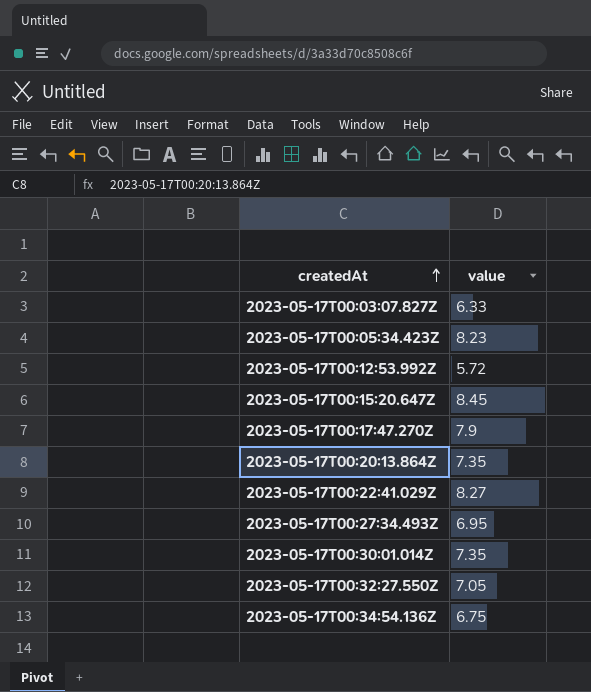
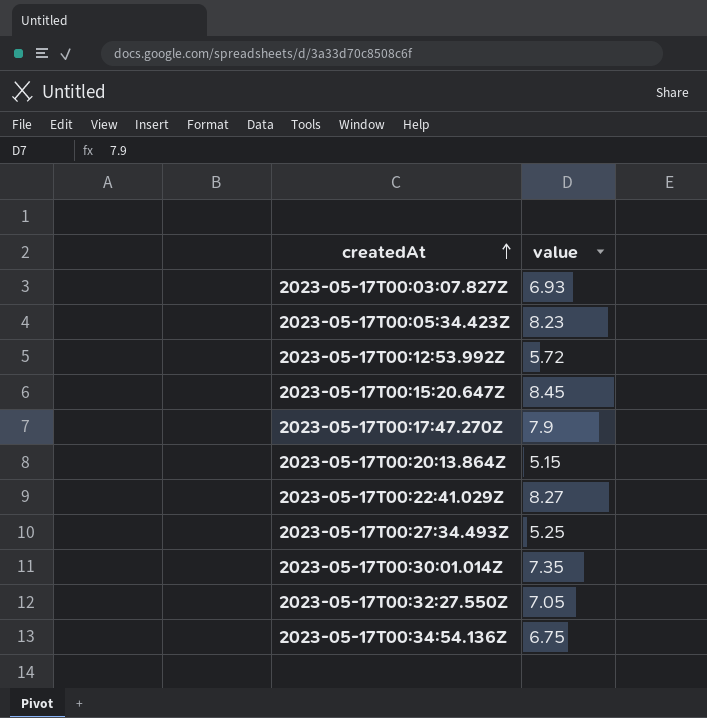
2023-05-17T00:03:07.827Z | value: 6.33 -> 6.93
2023-05-17T00:20:13.864Z | value: 7.35 -> 5.15
2023-05-17T00:27:34.493Z | value: 6.95 -> 5.25

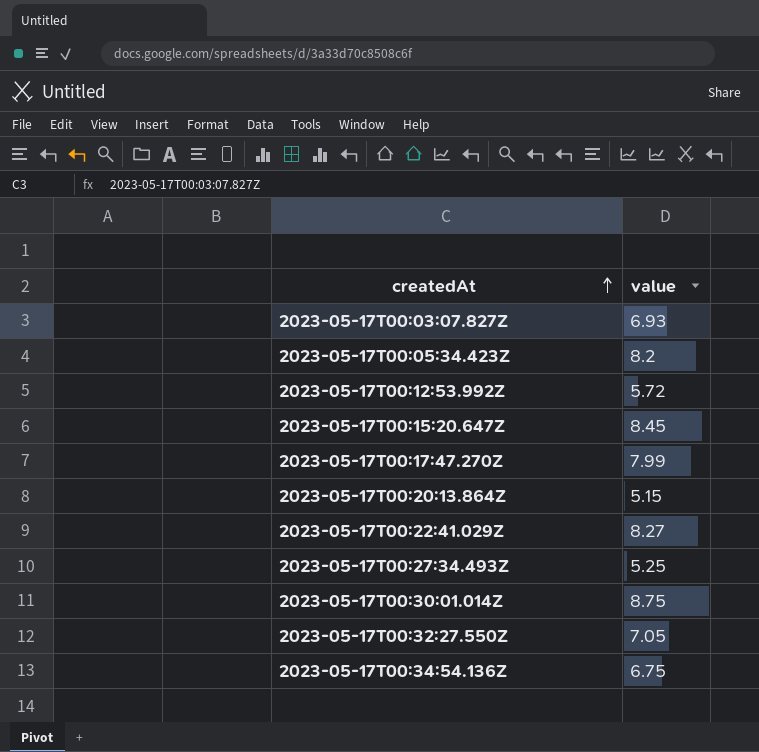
2023-05-17T00:05:34.423Z | value: 8.23 -> 8.2
2023-05-17T00:17:47.270Z | value: 7.9 -> 7.99
2023-05-17T00:30:01.014Z | value: 7.35 -> 8.75

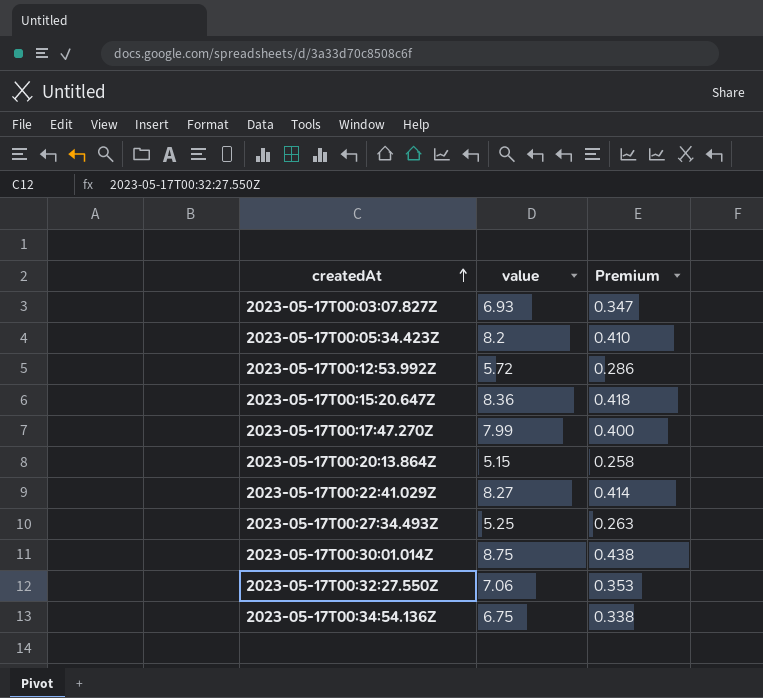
column Premium | formula: none -> [value] * 0.05
2023-05-17T00:15:20.647Z | value: 8.45 -> 8.36
2023-05-17T00:32:27.550Z | value: 7.05 -> 7.06

